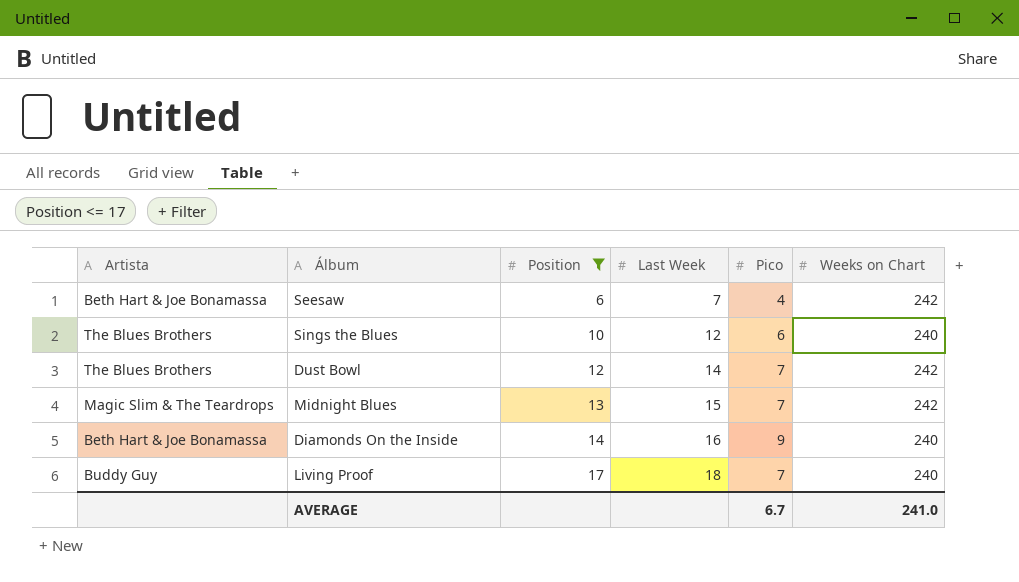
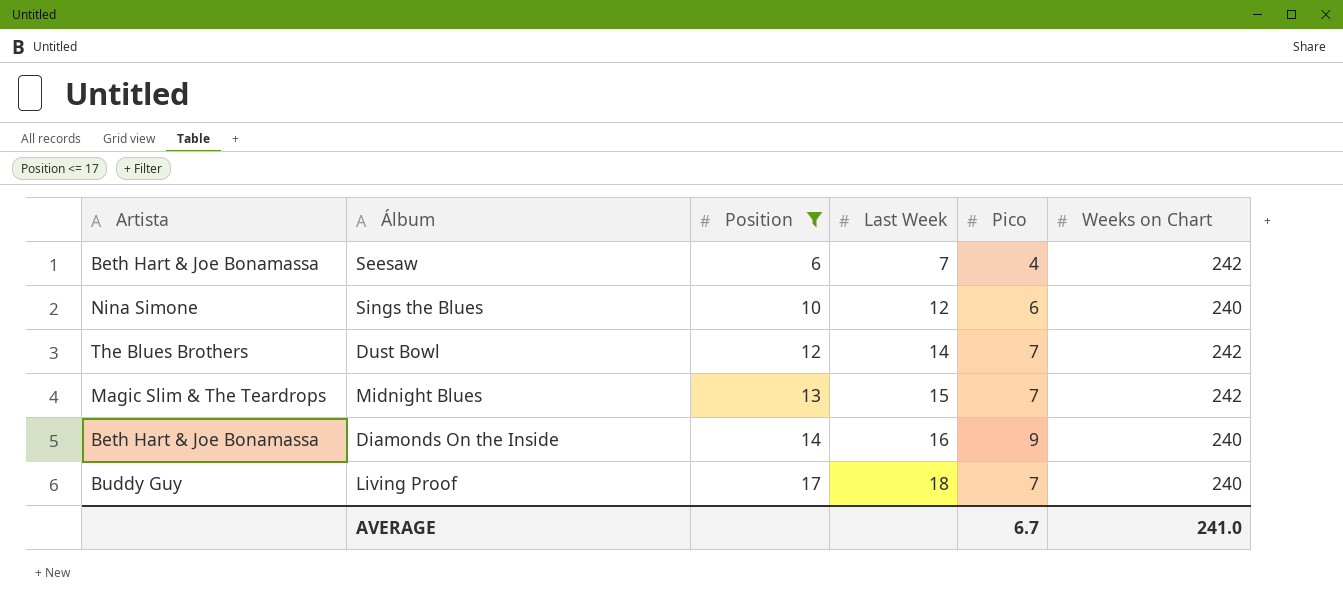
Sings the Blues | Artista: The Blues Brothers -> Nina Simone

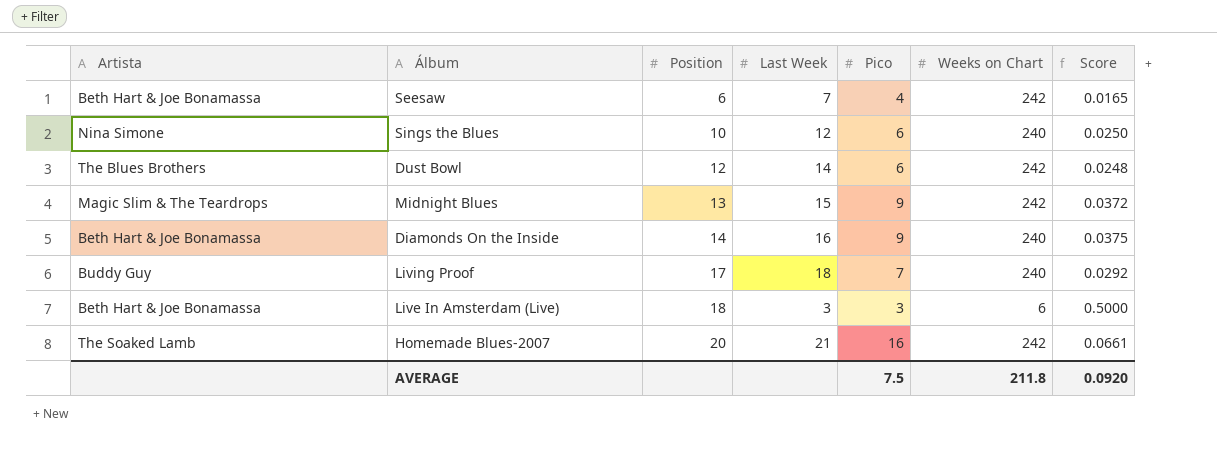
filter: Position <= 17 -> none
column Score | formula: none -> [Pico] / [Weeks on Chart]
Dust Bowl | Pico: 7 -> 6
Midnight Blues | Pico: 7 -> 9
AVERAGE | Pico: 6.7 -> 7.5
AVERAGE | Weeks on Chart: 241.0 -> 211.8

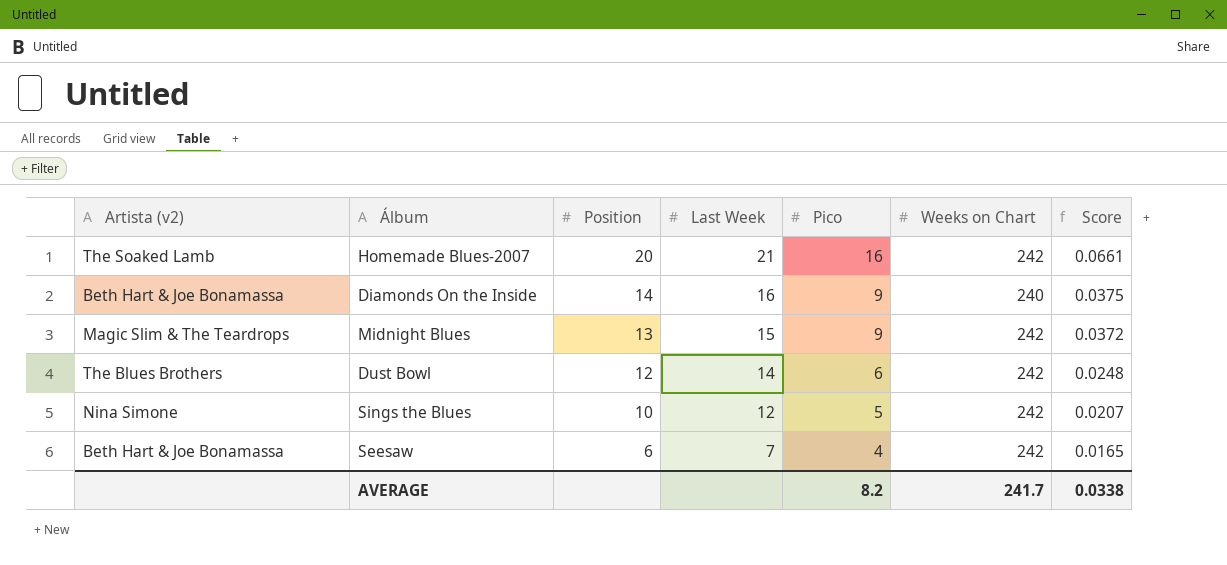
row order: Position ascending -> Position descending
column name: Artista -> Artista (v2)
row Living Proof: Buddy Guy | 17 | 18 | 7 | 240 | 0.0292 -> none
row Live In Amsterdam (Live): Beth Hart & Joe Bonamassa | 18 | 3 | 3 | 6 | 0.5000 -> none
Sings the Blues | Pico: 6 -> 5
Sings the Blues | Weeks on Chart: 240 -> 242
Sings the Blues | Score: 0.0250 -> 0.0207
AVERAGE | Pico: 7.5 -> 8.2
AVERAGE | Weeks on Chart: 211.8 -> 241.7
AVERAGE | Score: 0.0920 -> 0.0338

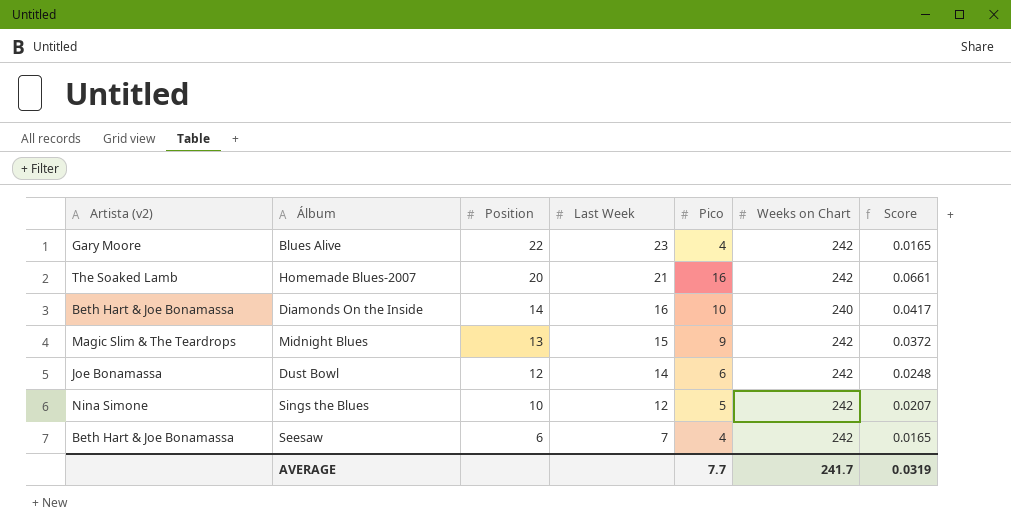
row Blues Alive: none -> Gary Moore | 22 | 23 | 4 | 242 | 0.0165
Diamonds On the Inside | Pico: 9 -> 10
Diamonds On the Inside | Score: 0.0375 -> 0.0417
Dust Bowl | Artista (v2): The Blues Brothers -> Joe Bonamassa
AVERAGE | Pico: 8.2 -> 7.7
AVERAGE | Score: 0.0338 -> 0.0319

